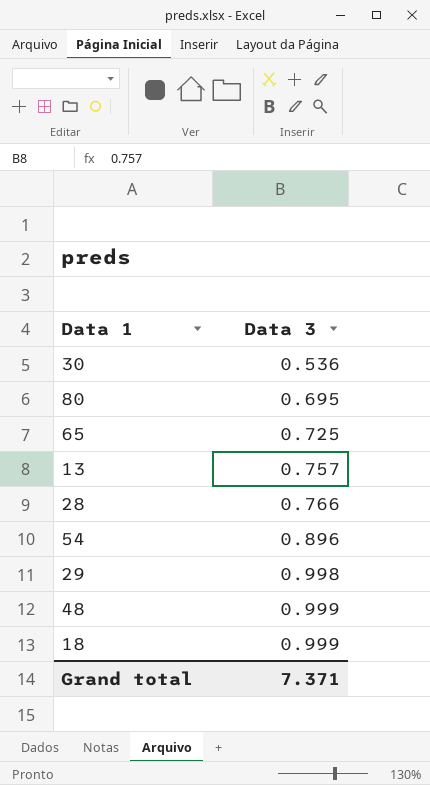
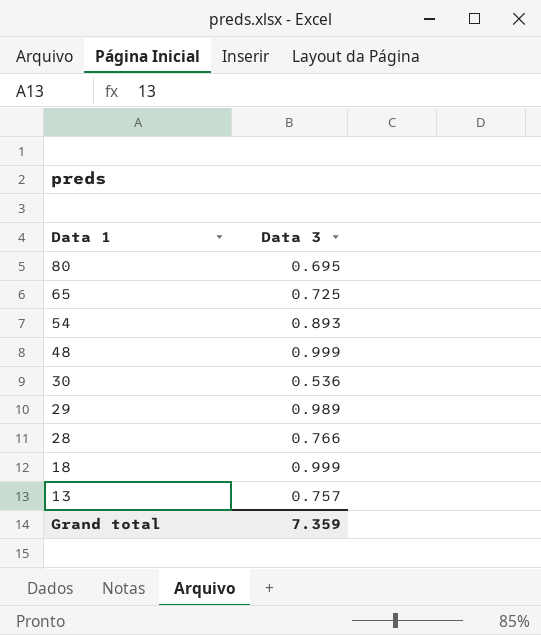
row order: Data 3 ascending -> Data 1 descending
54 | Data 3: 0.896 -> 0.893
29 | Data 3: 0.998 -> 0.989
Grand total | Data 3: 7.371 -> 7.359

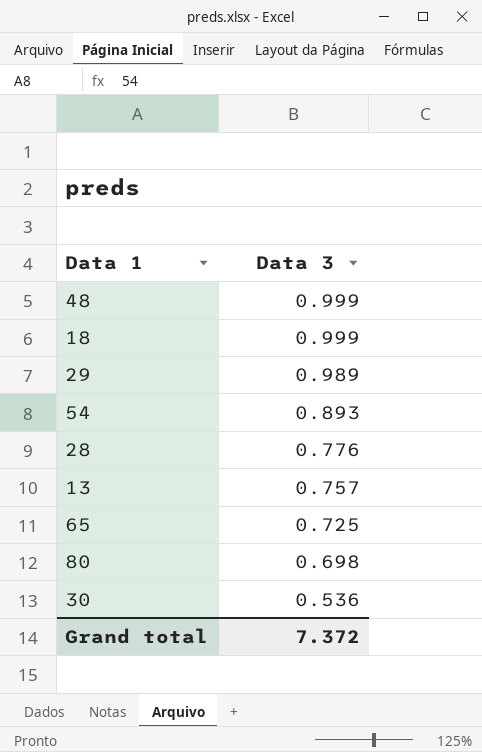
row order: Data 1 descending -> Data 3 descending
28 | Data 3: 0.766 -> 0.776
80 | Data 3: 0.695 -> 0.698
Grand total | Data 3: 7.359 -> 7.372

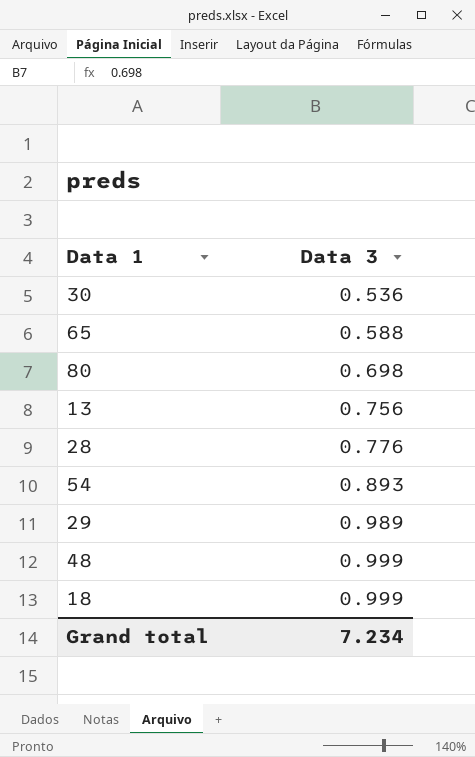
row order: Data 3 descending -> Data 3 ascending
65 | Data 3: 0.725 -> 0.588
13 | Data 3: 0.757 -> 0.756
Grand total | Data 3: 7.372 -> 7.234

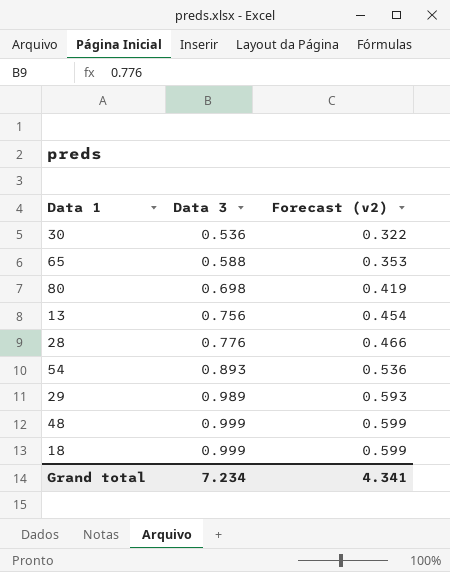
column Forecast (v2) | formula: none -> [Data 3] * 0.6

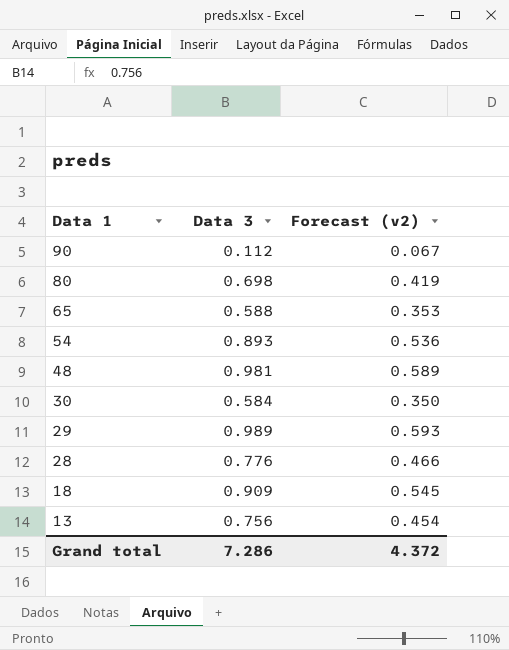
row order: Data 3 ascending -> Data 1 descending
row 90: none -> 0.112 | 0.067
48 | Data 3: 0.999 -> 0.981
48 | Forecast (v2): 0.599 -> 0.589
30 | Data 3: 0.536 -> 0.584
30 | Forecast (v2): 0.322 -> 0.350
18 | Data 3: 0.999 -> 0.909
18 | Forecast (v2): 0.599 -> 0.545
Grand total | Data 3: 7.234 -> 7.286
Grand total | Forecast (v2): 4.341 -> 4.372

